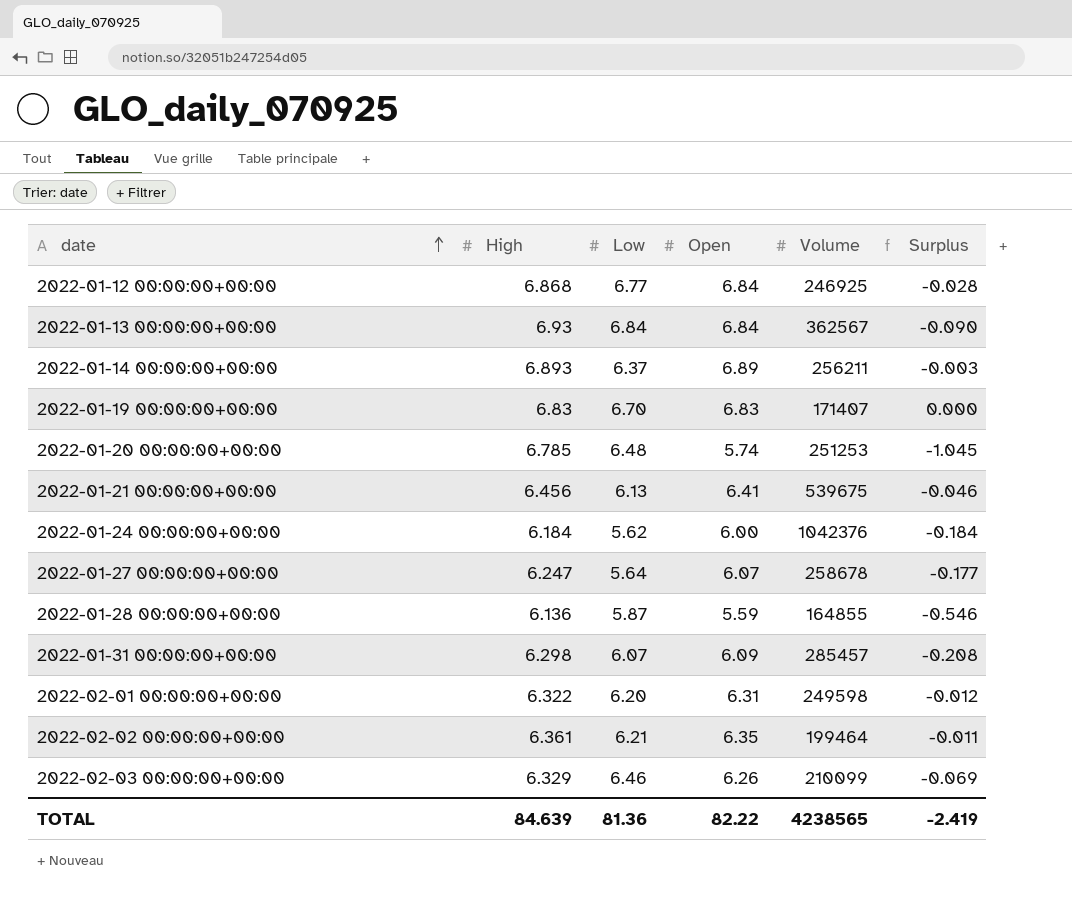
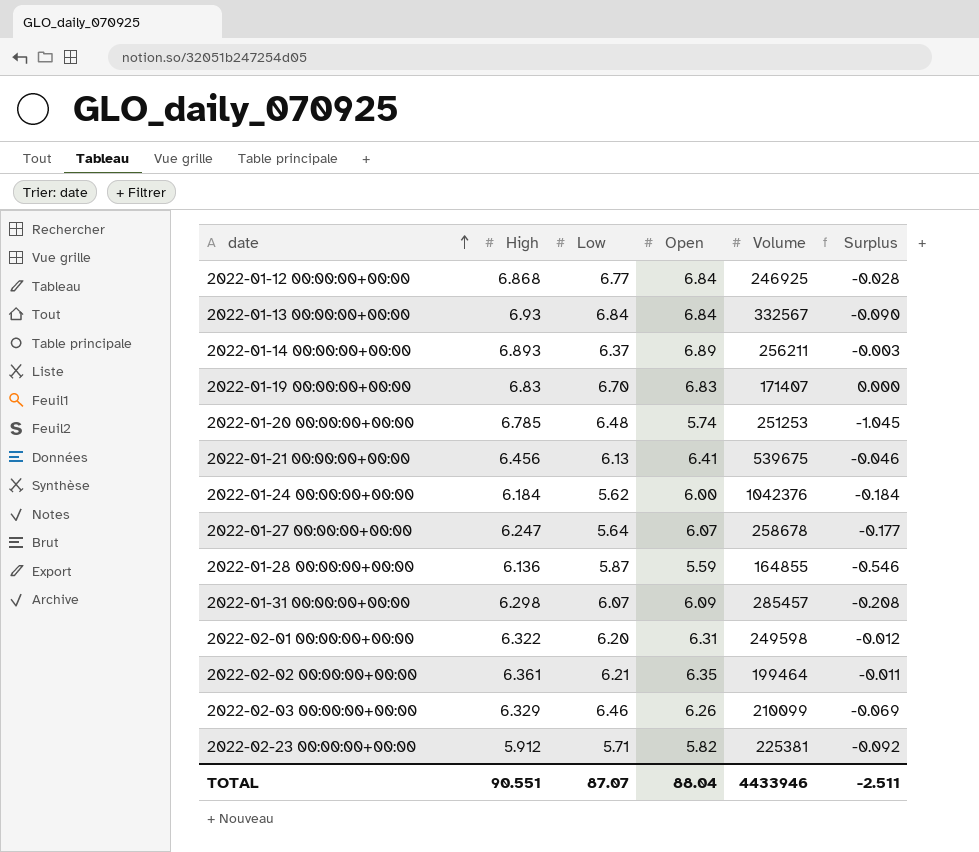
2022-01-13 00:00:00+00:00 | Volume: 362567 -> 332567
row 2022-02-23 00:00:00+00:00: none -> 5.912 | 5.71 | 5.82 | 225381 | -0.092
TOTAL | High: 84.639 -> 90.551
TOTAL | Low: 81.36 -> 87.07
TOTAL | Open: 82.22 -> 88.04
TOTAL | Volume: 4238565 -> 4433946
TOTAL | Surplus: -2.419 -> -2.511

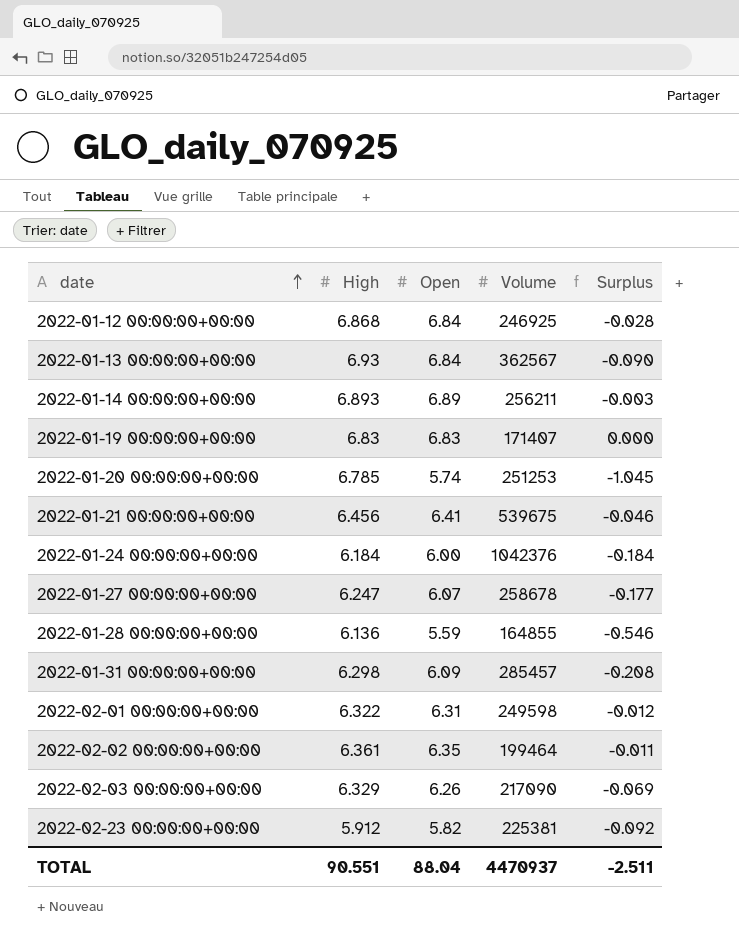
column Low | position: 3 -> none
2022-01-13 00:00:00+00:00 | Volume: 332567 -> 362567
2022-02-03 00:00:00+00:00 | Volume: 210099 -> 217090
TOTAL | Volume: 4433946 -> 4470937

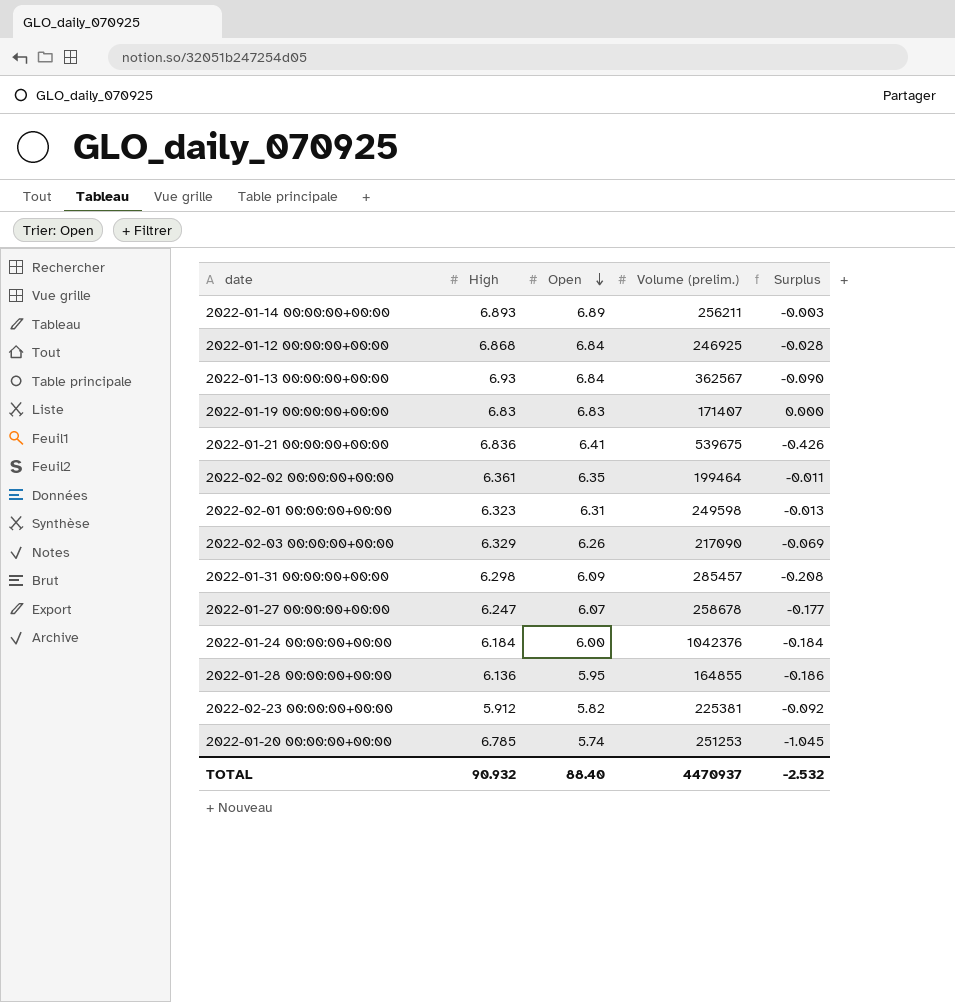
row order: date ascending -> Open descending
column name: Volume -> Volume (prelim.)
2022-01-21 00:00:00+00:00 | High: 6.456 -> 6.836
2022-01-21 00:00:00+00:00 | Surplus: -0.046 -> -0.426
2022-02-01 00:00:00+00:00 | High: 6.322 -> 6.323
2022-02-01 00:00:00+00:00 | Surplus: -0.012 -> -0.013
2022-01-28 00:00:00+00:00 | Open: 5.59 -> 5.95
2022-01-28 00:00:00+00:00 | Surplus: -0.546 -> -0.186
TOTAL | High: 90.551 -> 90.932
TOTAL | Open: 88.04 -> 88.40
TOTAL | Surplus: -2.511 -> -2.532

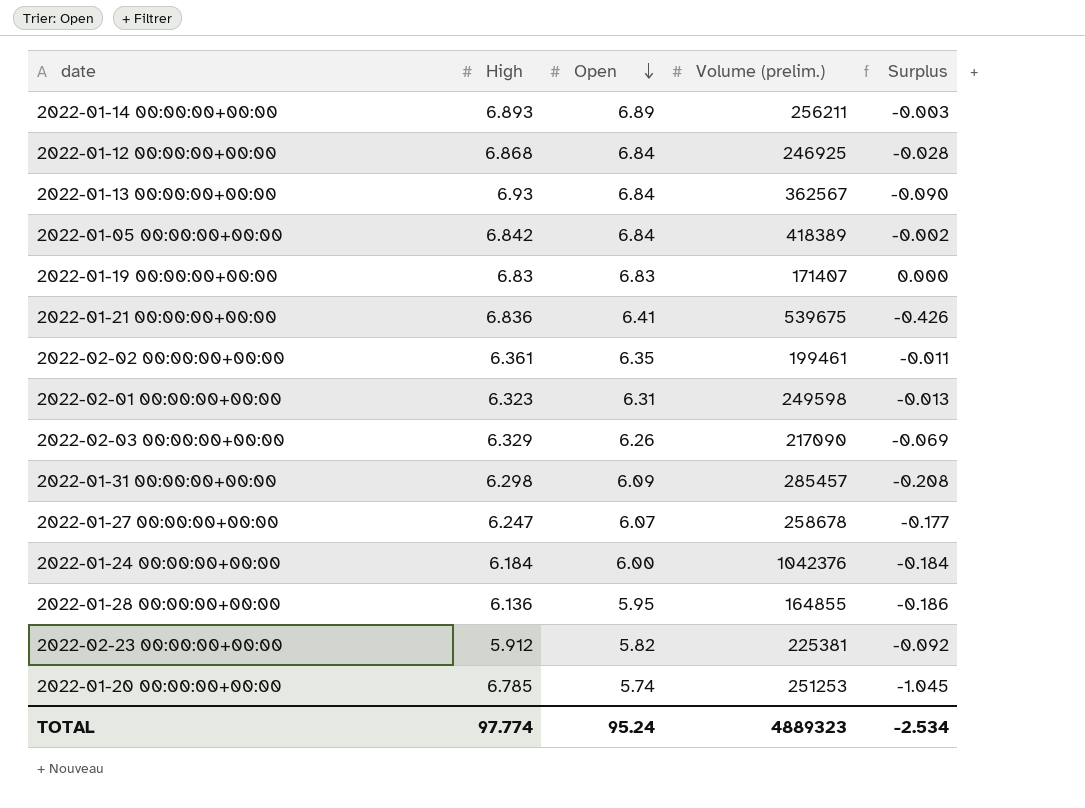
row 2022-01-05 00:00:00+00:00: none -> 6.842 | 6.84 | 418389 | -0.002
2022-02-02 00:00:00+00:00 | Volume (prelim.): 199464 -> 199461
TOTAL | High: 90.932 -> 97.774
TOTAL | Open: 88.40 -> 95.24
TOTAL | Volume (prelim.): 4470937 -> 4889323
TOTAL | Surplus: -2.532 -> -2.534

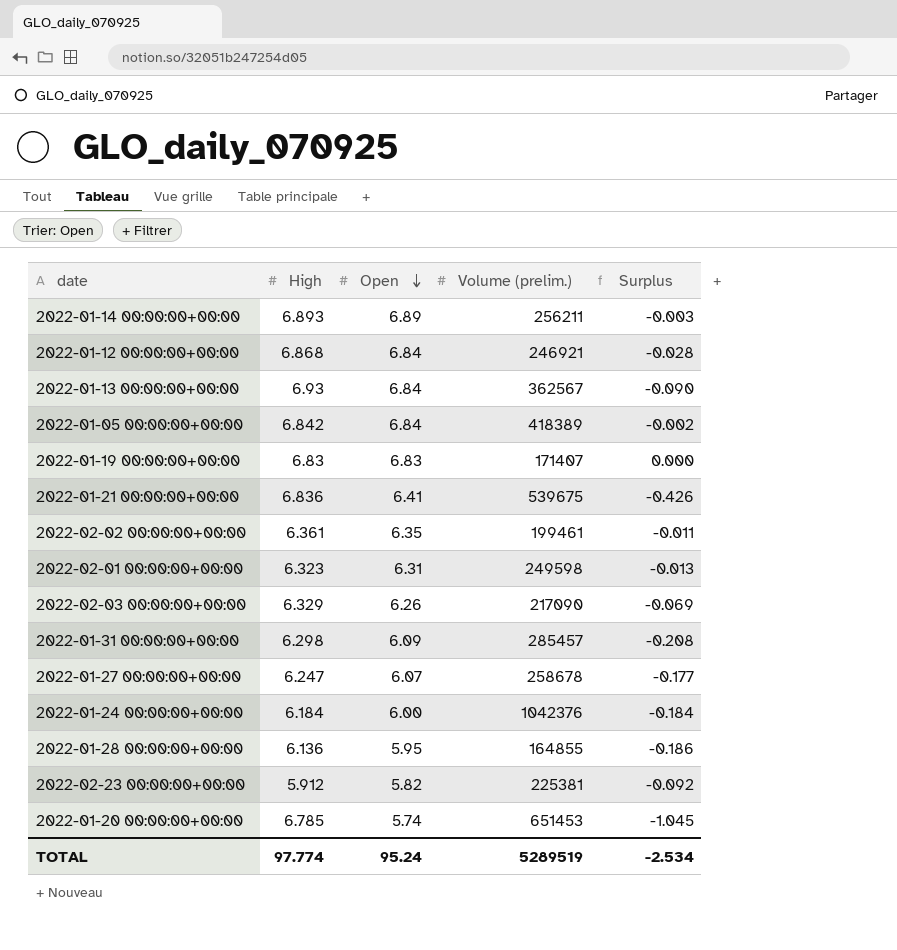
2022-01-12 00:00:00+00:00 | Volume (prelim.): 246925 -> 246921
2022-01-20 00:00:00+00:00 | Volume (prelim.): 251253 -> 651453
TOTAL | Volume (prelim.): 4889323 -> 5289519

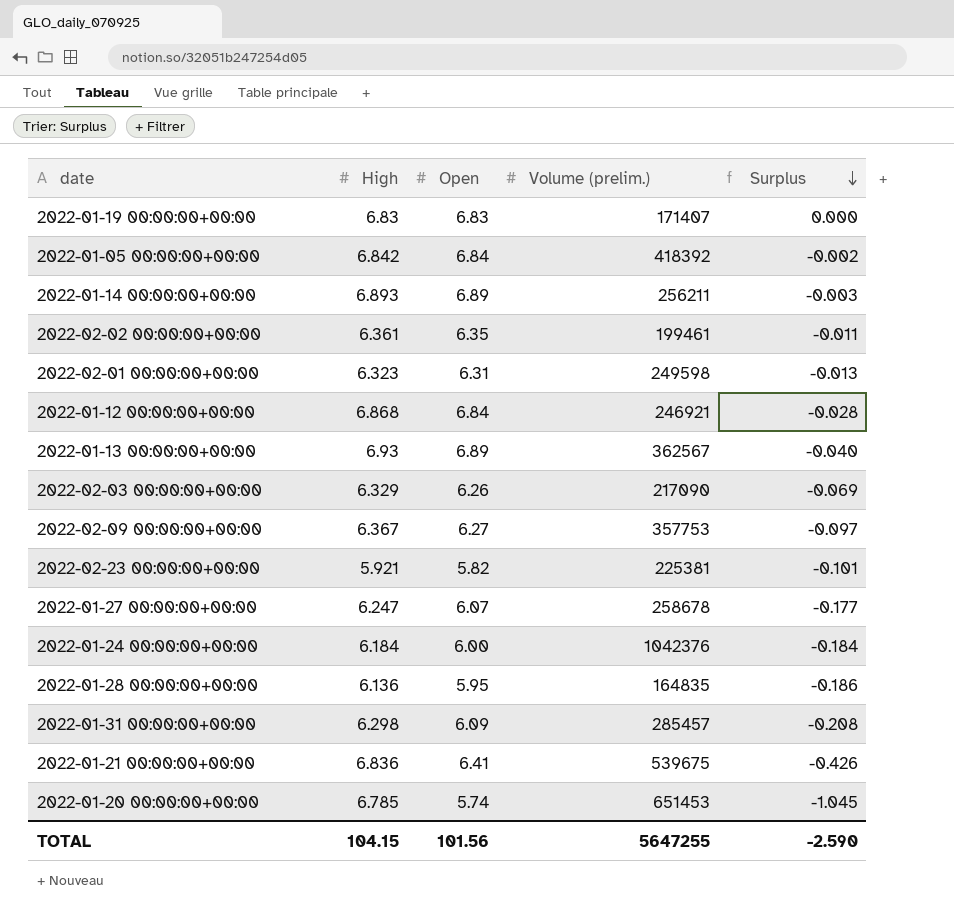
row order: Open descending -> Surplus descending
2022-01-05 00:00:00+00:00 | Volume (prelim.): 418389 -> 418392
2022-01-13 00:00:00+00:00 | Open: 6.84 -> 6.89
2022-01-13 00:00:00+00:00 | Surplus: -0.090 -> -0.040
row 2022-02-09 00:00:00+00:00: none -> 6.367 | 6.27 | 357753 | -0.097
2022-02-23 00:00:00+00:00 | High: 5.912 -> 5.921
2022-02-23 00:00:00+00:00 | Surplus: -0.092 -> -0.101
2022-01-28 00:00:00+00:00 | Volume (prelim.): 164855 -> 164835
TOTAL | High: 97.774 -> 104.15
TOTAL | Open: 95.24 -> 101.56
TOTAL | Volume (prelim.): 5289519 -> 5647255
TOTAL | Surplus: -2.534 -> -2.590

